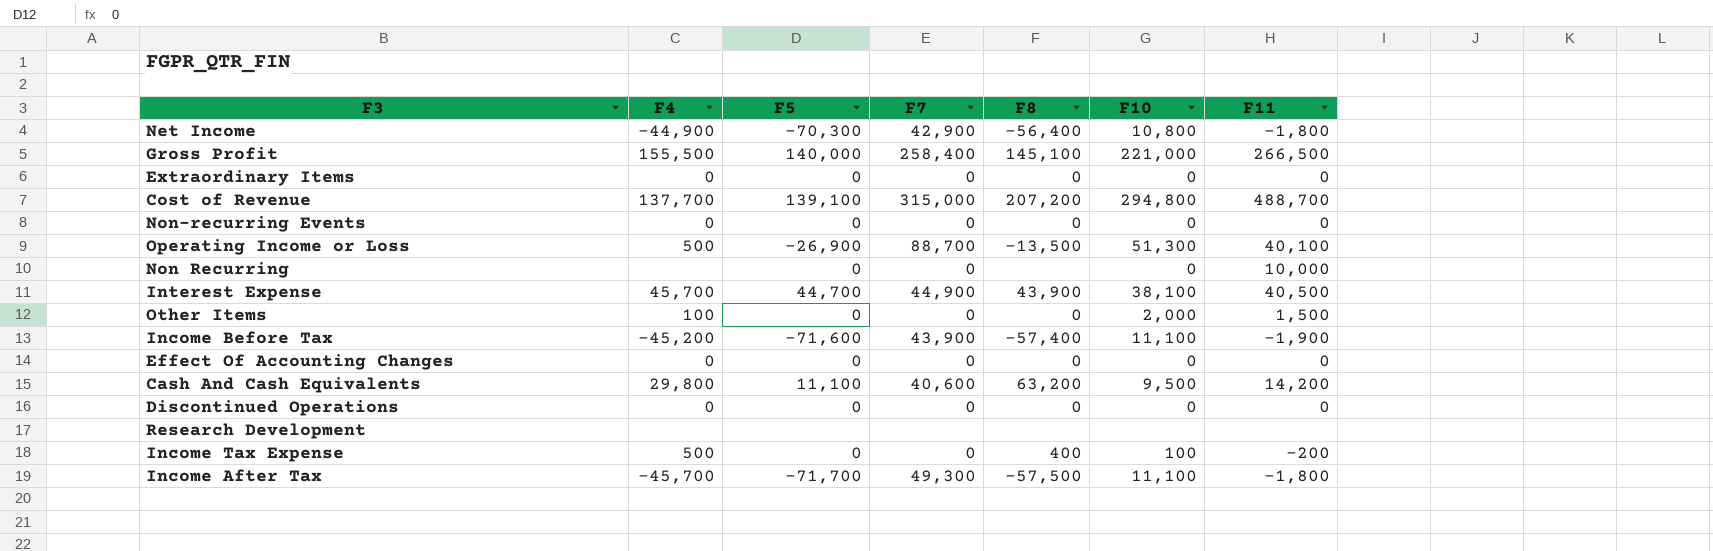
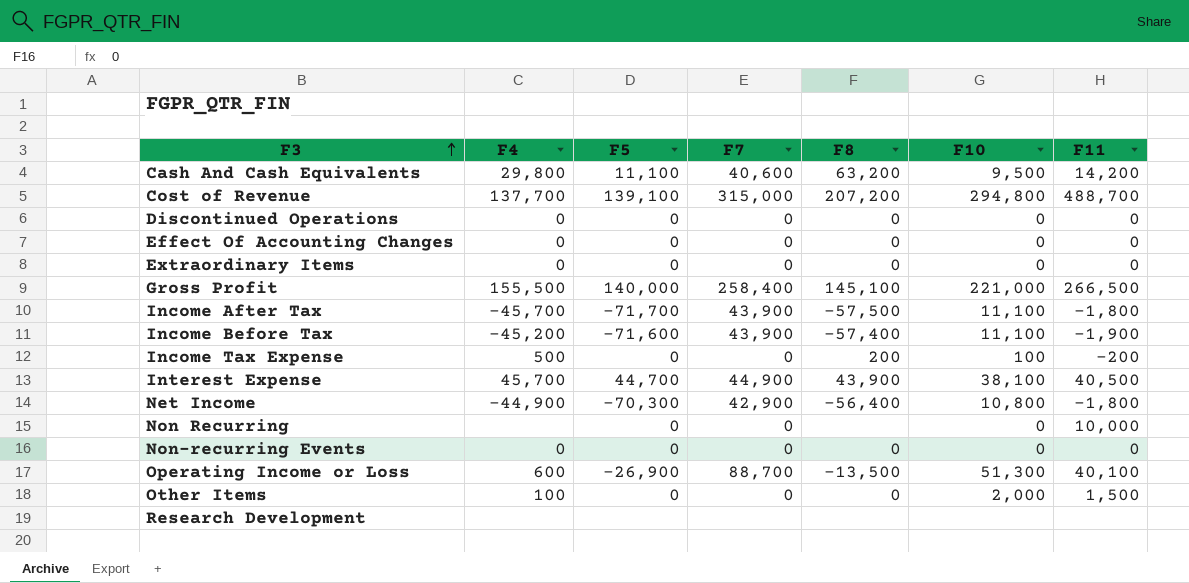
row order: none -> F3 ascending
Income After Tax | F7: 49,300 -> 43,900
Income Tax Expense | F8: 400 -> 200
Operating Income or Loss | F4: 500 -> 600

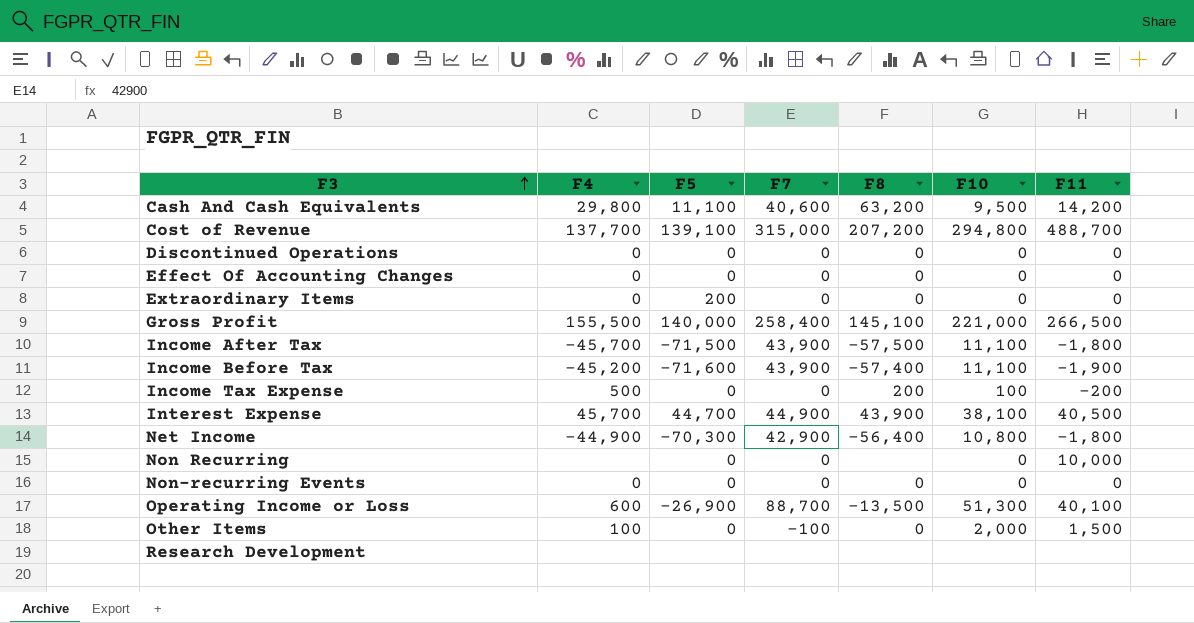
Extraordinary Items | F5: 0 -> 200
Income After Tax | F5: -71,700 -> -71,500
Other Items | F7: 0 -> -100

